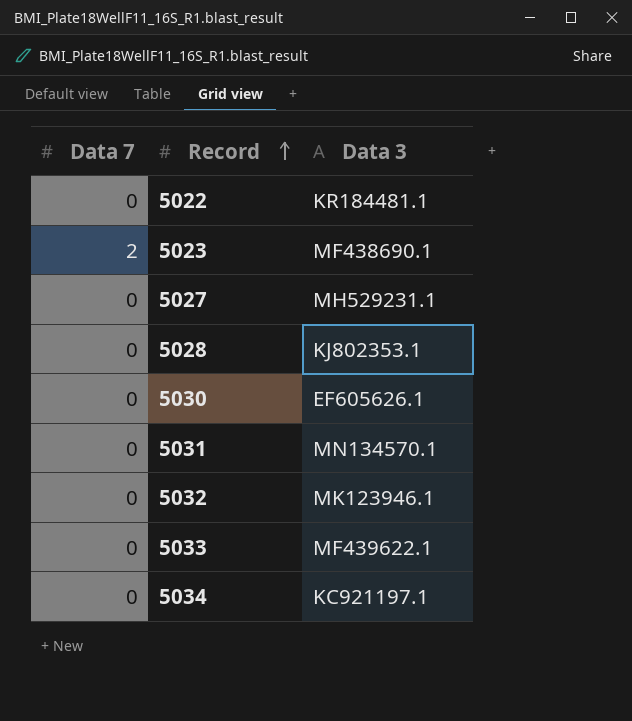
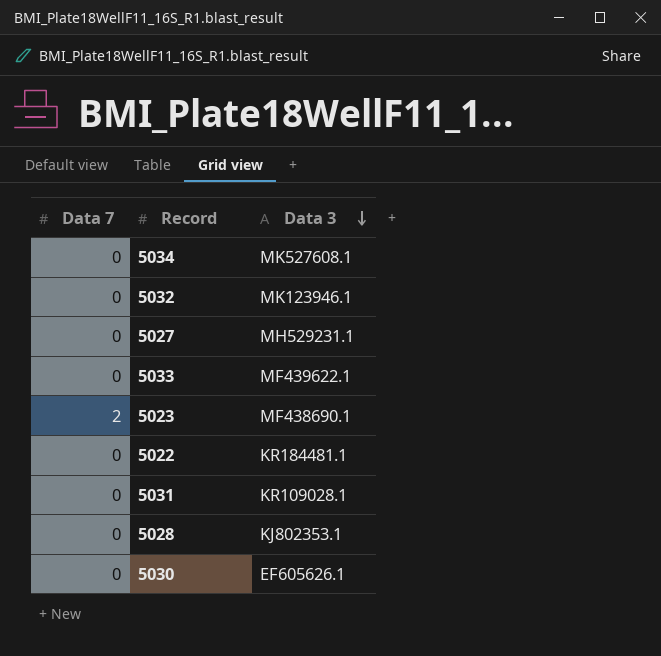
row order: Record ascending -> Data 3 descending
5034 | Data 3: KC921197.1 -> MK527608.1
5031 | Data 3: MN134570.1 -> KR109028.1

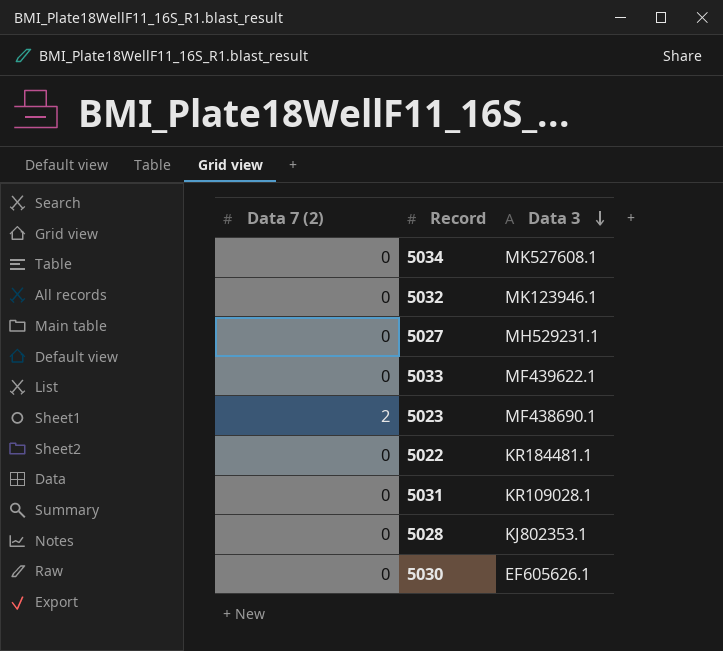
column name: Data 7 -> Data 7 (2)

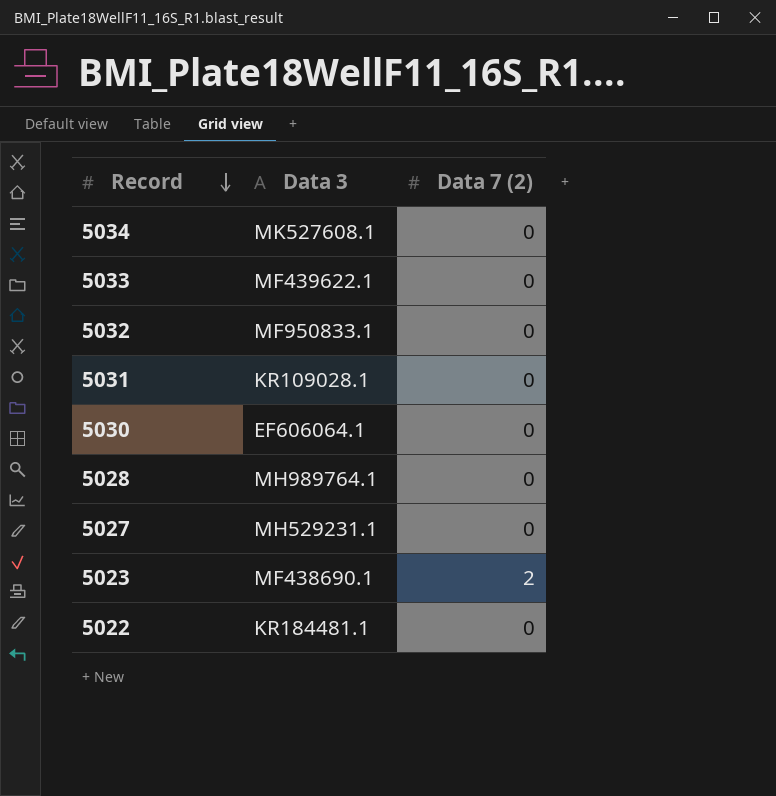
row order: Data 3 descending -> Record descending
column Data 7 (2) | position: 1 -> 3
5032 | Data 3: MK123946.1 -> MF950833.1
5030 | Data 3: EF605626.1 -> EF606064.1
5028 | Data 3: KJ802353.1 -> MH989764.1

